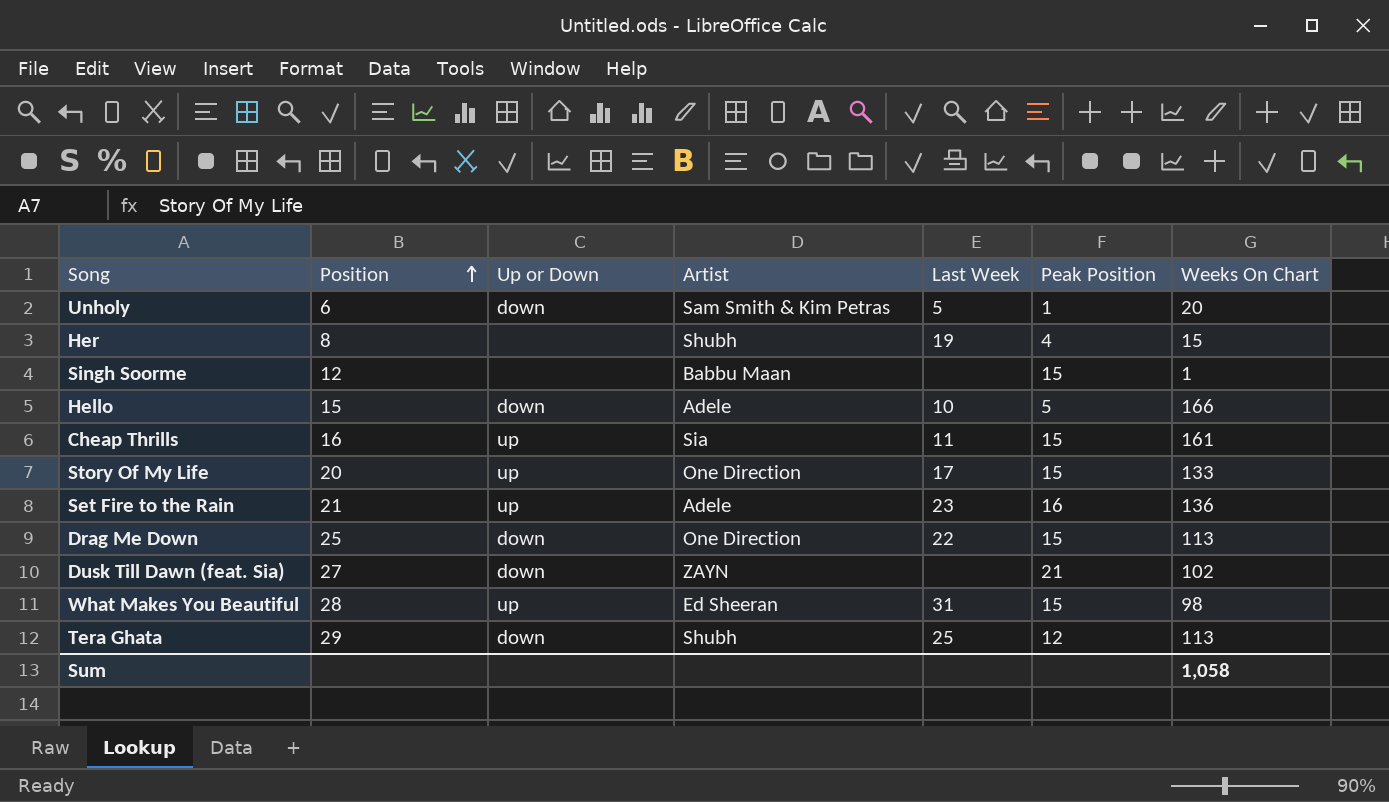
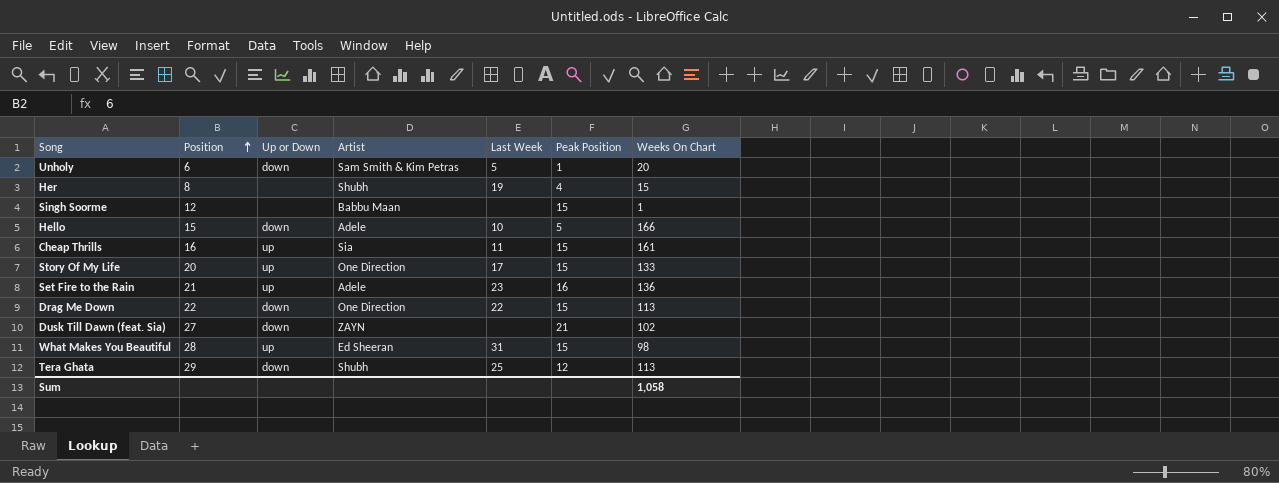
Drag Me Down | Position: 25 -> 22

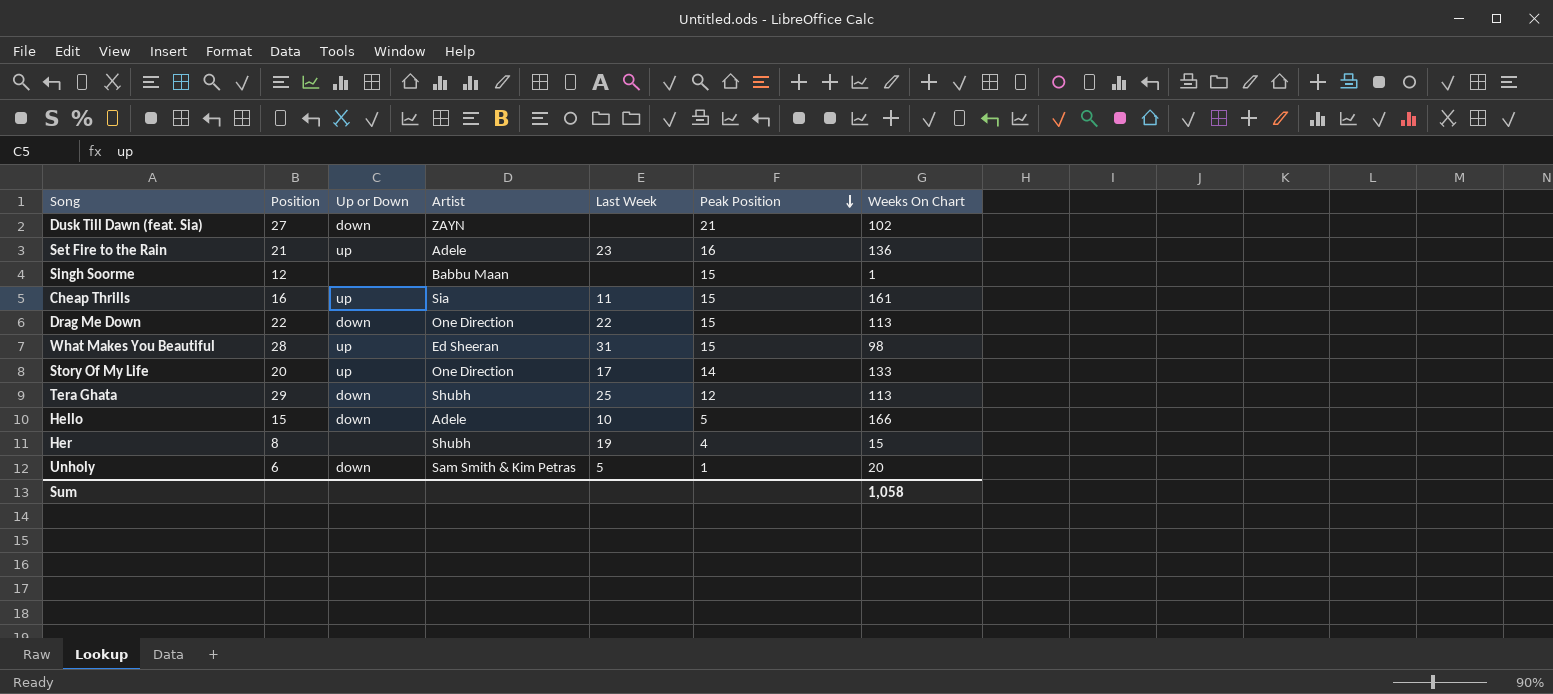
row order: Position ascending -> Peak Position descending
Story Of My Life | Peak Position: 15 -> 14

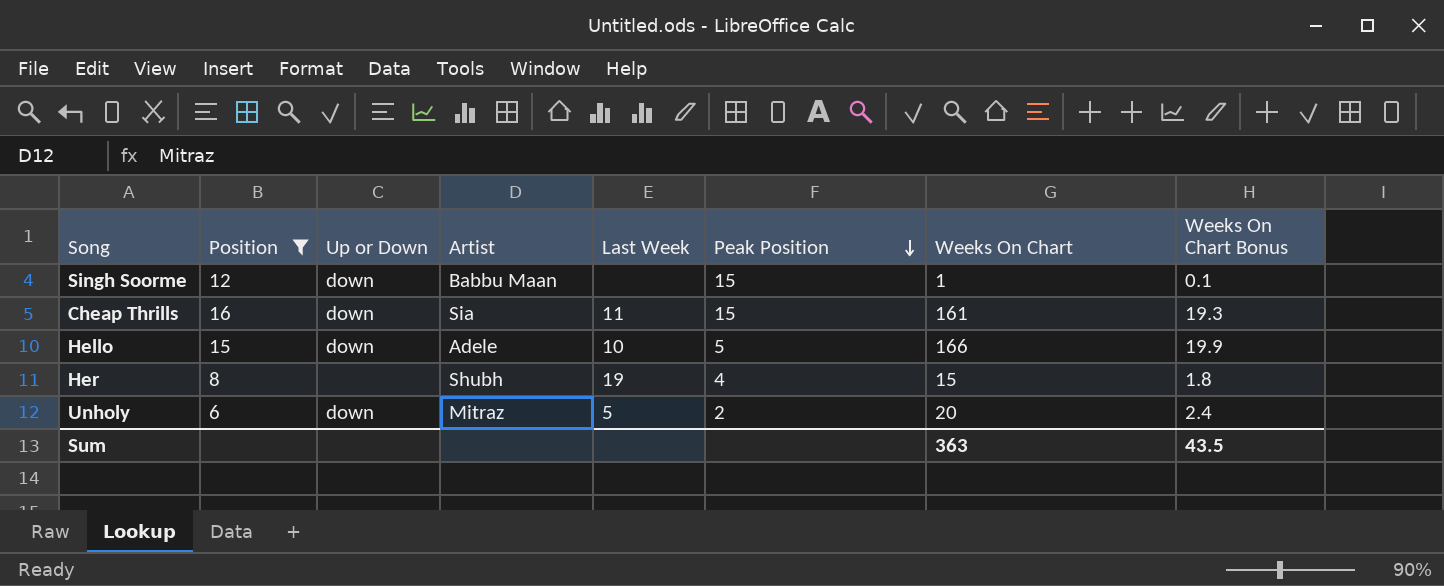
filter: none -> Position <= 16
column Weeks On Chart Bonus | formula: none -> [Weeks On Chart] * 0.12
Singh Soorme | Up or Down: none -> down
Cheap Thrills | Up or Down: up -> down
Unholy | Artist: Sam Smith & Kim Petras -> Mitraz
Unholy | Peak Position: 1 -> 2
Sum | Weeks On Chart: 1,058 -> 363

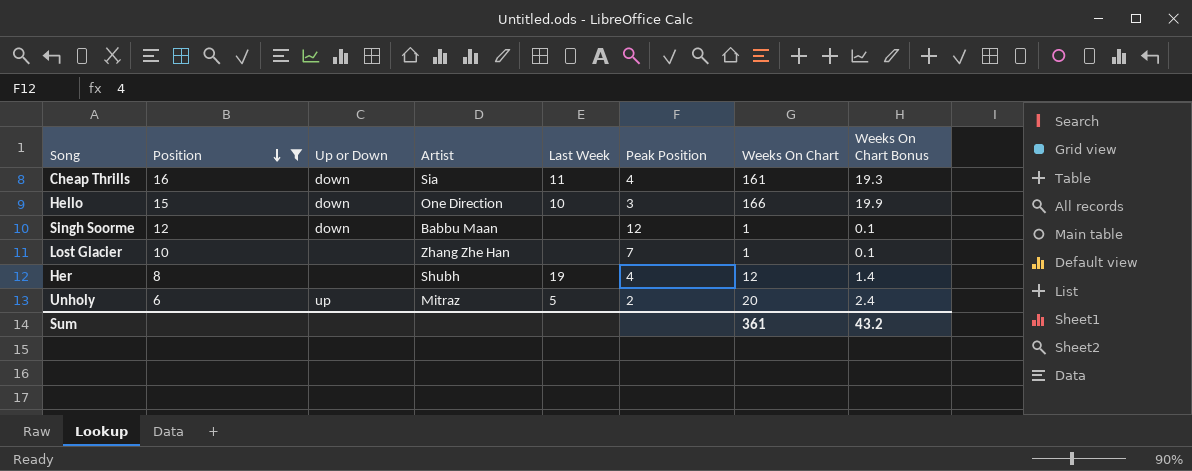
row order: Peak Position descending -> Position descending
Cheap Thrills | Peak Position: 15 -> 4
Hello | Artist: Adele -> One Direction
Hello | Peak Position: 5 -> 3
Singh Soorme | Peak Position: 15 -> 12
row Lost Glacier: none -> 10 | none | Zhang Zhe Han | none | 7 | 1 | 0.1
Her | Weeks On Chart: 15 -> 12
Her | Weeks On Chart Bonus: 1.8 -> 1.4
Unholy | Up or Down: down -> up
Sum | Weeks On Chart: 363 -> 361
Sum | Weeks On Chart Bonus: 43.5 -> 43.2

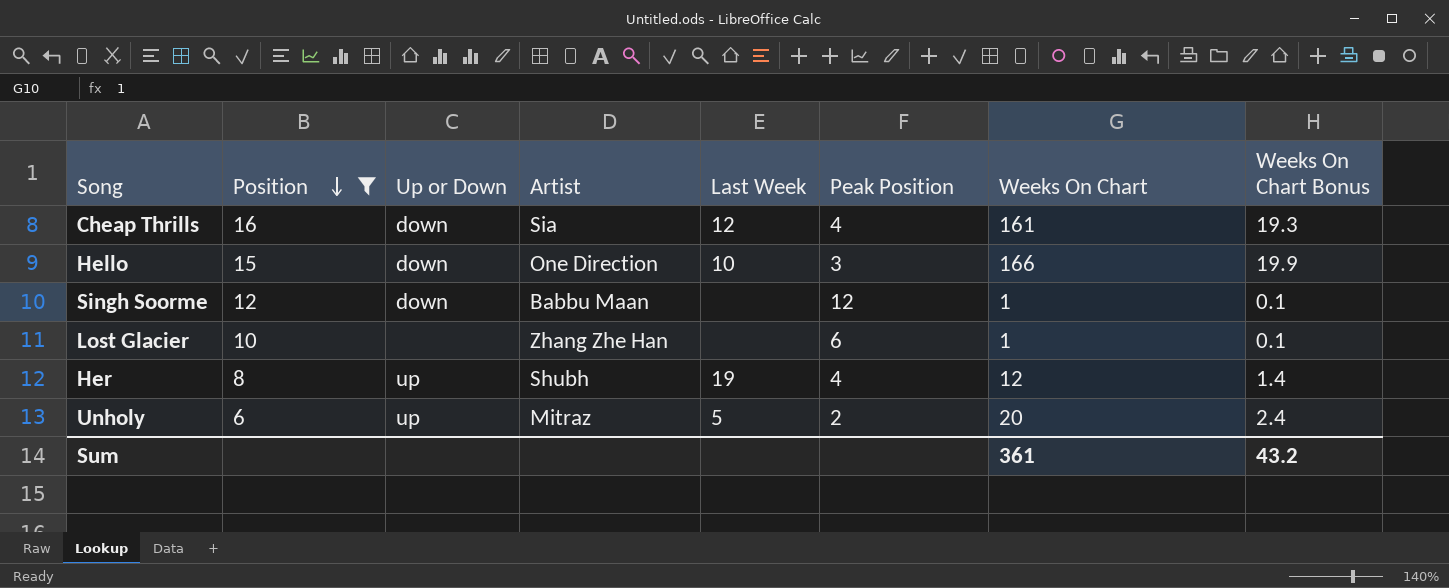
Cheap Thrills | Last Week: 11 -> 12
Lost Glacier | Peak Position: 7 -> 6
Her | Up or Down: none -> up

